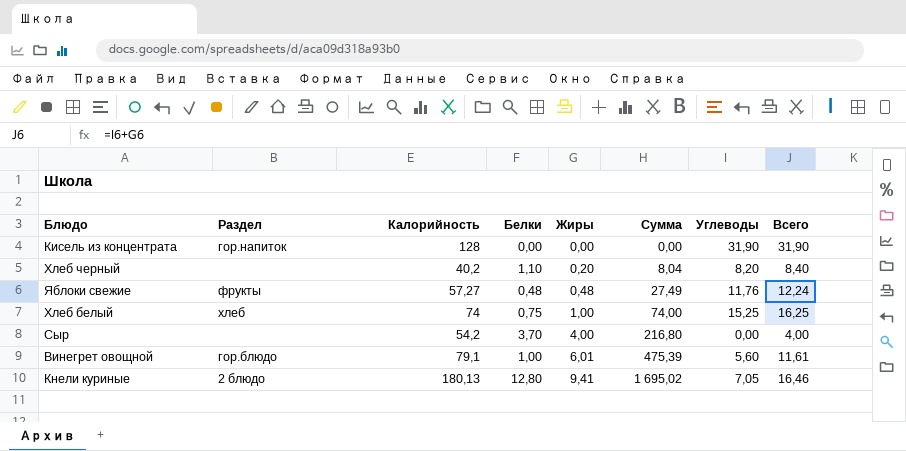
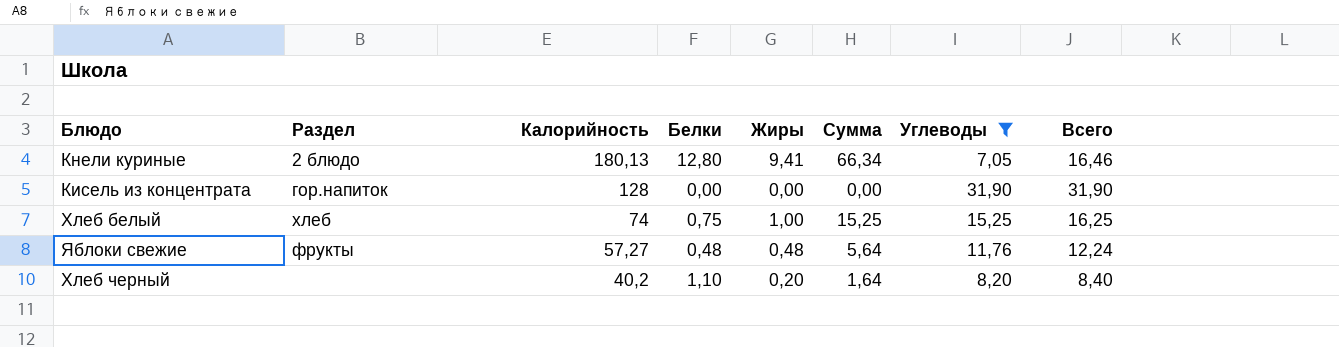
filter: none -> Углеводы >= 7,05
row order: Жиры ascending -> Калорийность descending
column Сумма | formula: [Калорийность] * [Жиры] -> [Жиры] * [Углеводы]

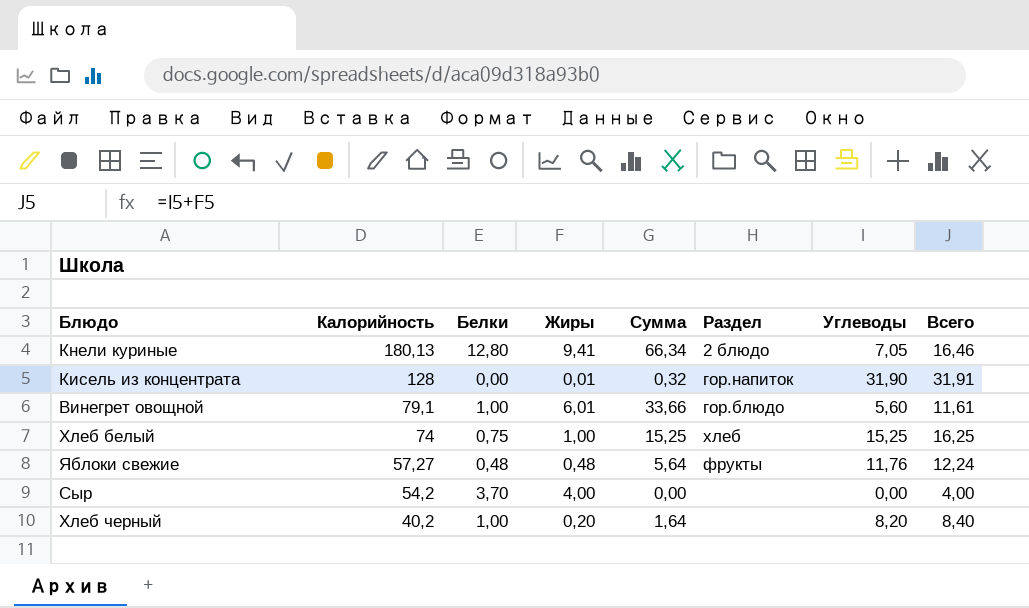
filter: Углеводы >= 7,05 -> none
column Раздел | position: 2 -> 6
Кисель из концентрата | Жиры: 0,00 -> 0,01
Кисель из концентрата | Сумма: 0,00 -> 0,32
Кисель из концентрата | Всего: 31,90 -> 31,91
Хлеб черный | Белки: 1,10 -> 1,00

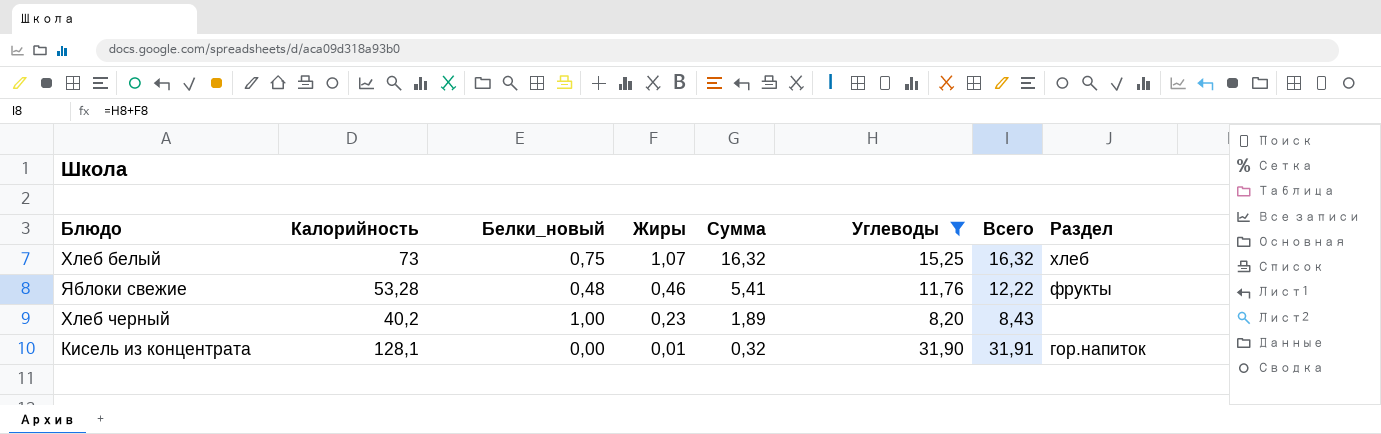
filter: none -> Углеводы >= 8,20
row order: Калорийность descending -> Жиры descending
column name: Белки -> Белки_новый
column Раздел | position: 6 -> 8
Хлеб белый | Калорийность: 74 -> 73
Хлеб белый | Жиры: 1,00 -> 1,07
Хлеб белый | Сумма: 15,25 -> 16,32
Хлеб белый | Всего: 16,25 -> 16,32
Яблоки свежие | Калорийность: 57,27 -> 53,28
Яблоки свежие | Жиры: 0,48 -> 0,46
Яблоки свежие | Сумма: 5,64 -> 5,41
Яблоки свежие | Всего: 12,24 -> 12,22
Хлеб черный | Жиры: 0,20 -> 0,23
Хлеб черный | Сумма: 1,64 -> 1,89
Хлеб черный | Всего: 8,40 -> 8,43
Кисель из концентрата | Калорийность: 128 -> 128,1

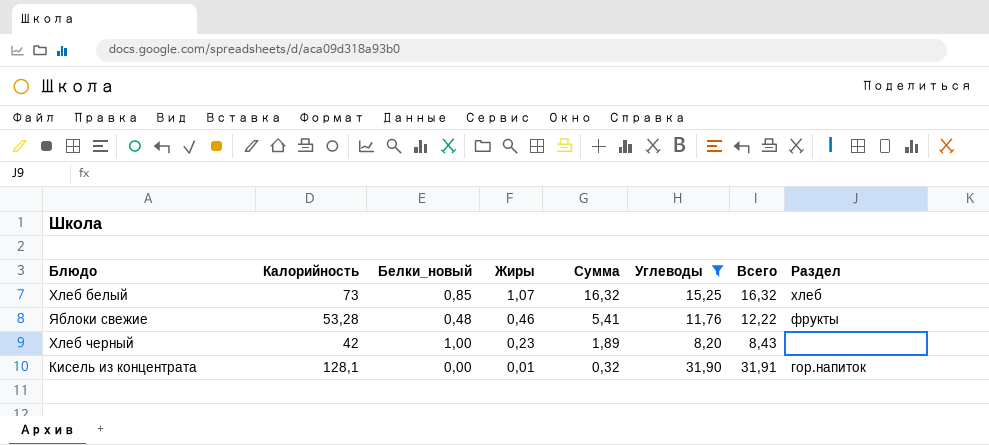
Хлеб белый | Белки_новый: 0,75 -> 0,85
Хлеб черный | Калорийность: 40,2 -> 42

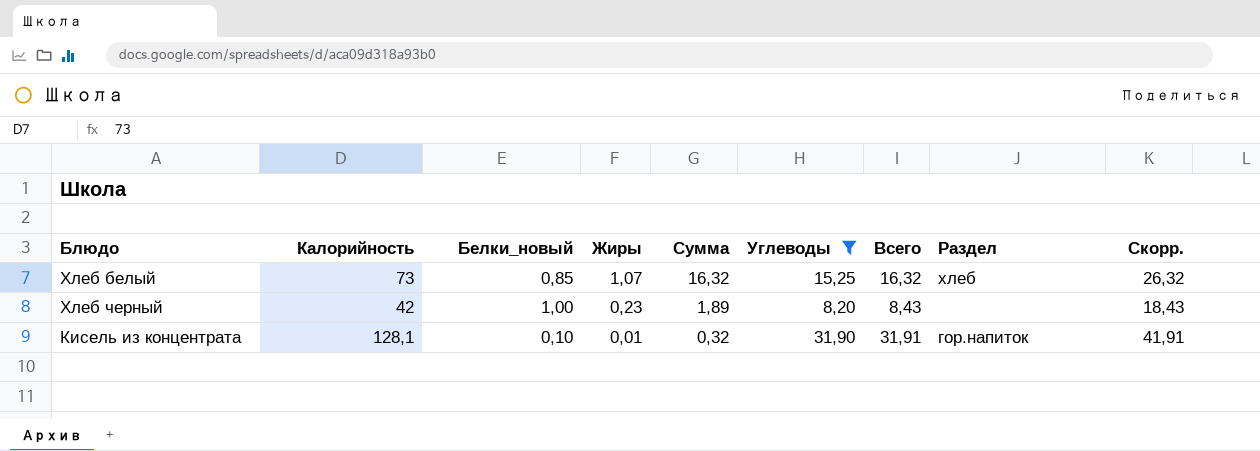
column Скорр. | formula: none -> [Всего] + 10
row Яблоки свежие: 53,28 | 0,48 | 0,46 | 5,41 | 11,76 | 12,22 | фрукты -> none
Кисель из концентрата | Белки_новый: 0,00 -> 0,10

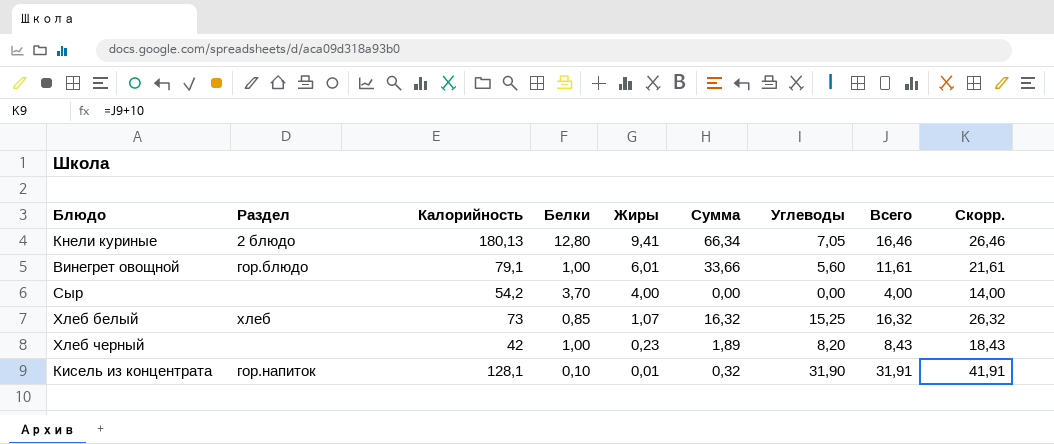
filter: Углеводы >= 8,20 -> none
column Раздел | position: 8 -> 2
column name: Белки_новый -> Белки

